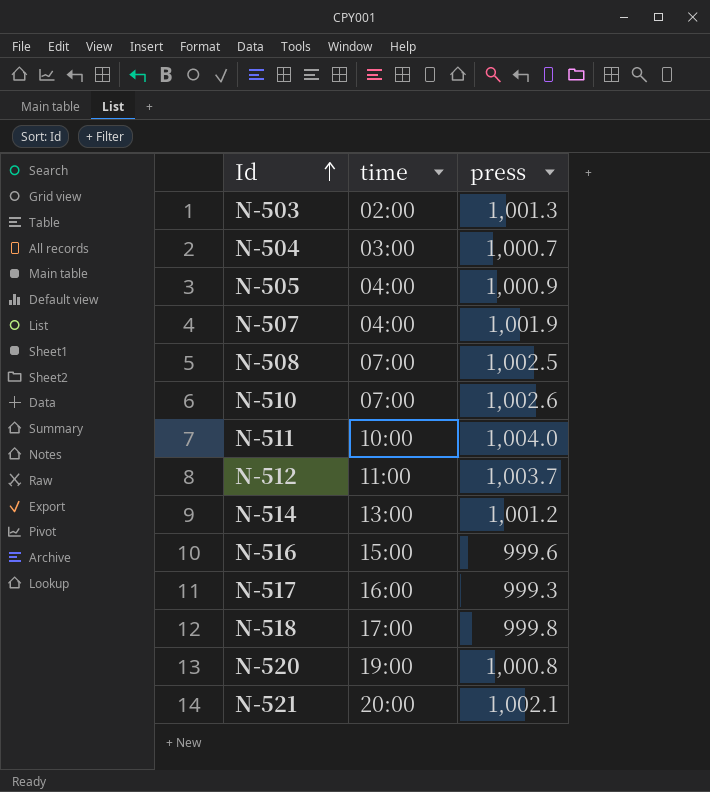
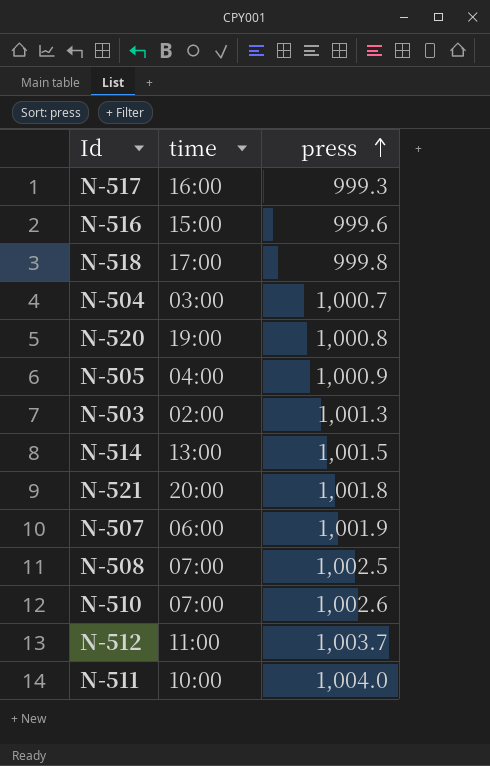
row order: Id ascending -> press ascending
N-514 | press: 1,001.2 -> 1,001.5
N-521 | press: 1,002.1 -> 1,001.8
N-507 | time: 04:00 -> 06:00

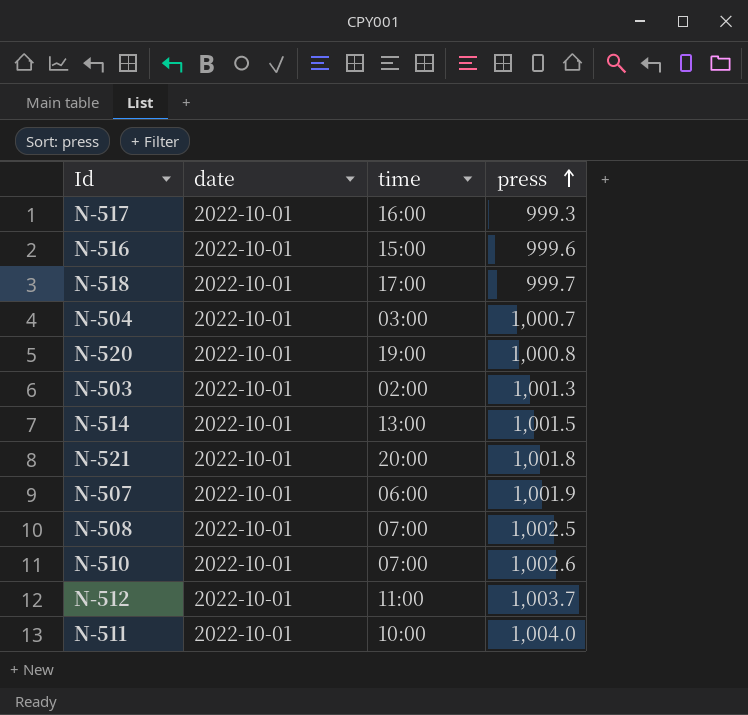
column date | position: none -> 2
row N-505: 04:00 | 1,000.9 -> none
N-518 | press: 999.8 -> 999.7

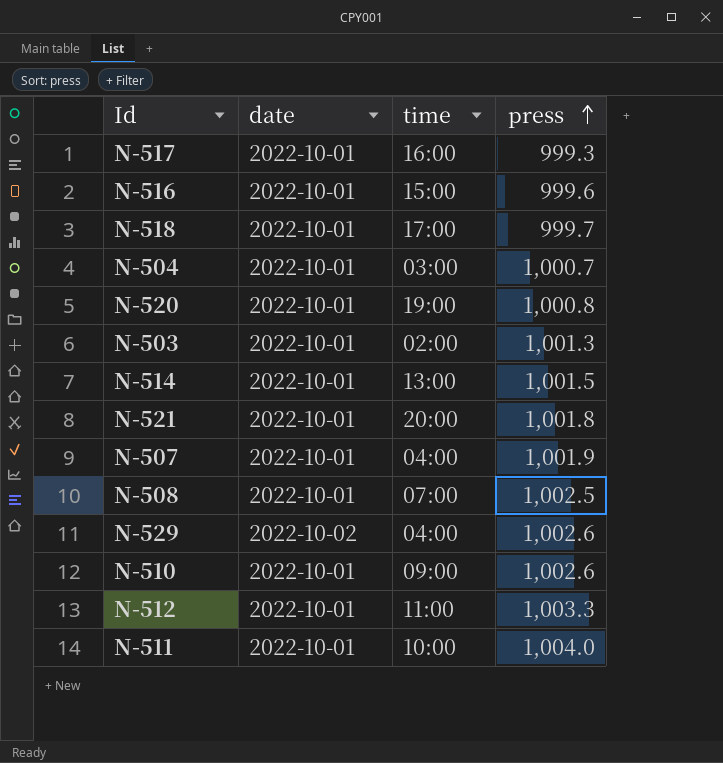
N-507 | time: 06:00 -> 04:00
row N-529: none -> 2022-10-02 | 04:00 | 1,002.6
N-510 | time: 07:00 -> 09:00
N-512 | press: 1,003.7 -> 1,003.3

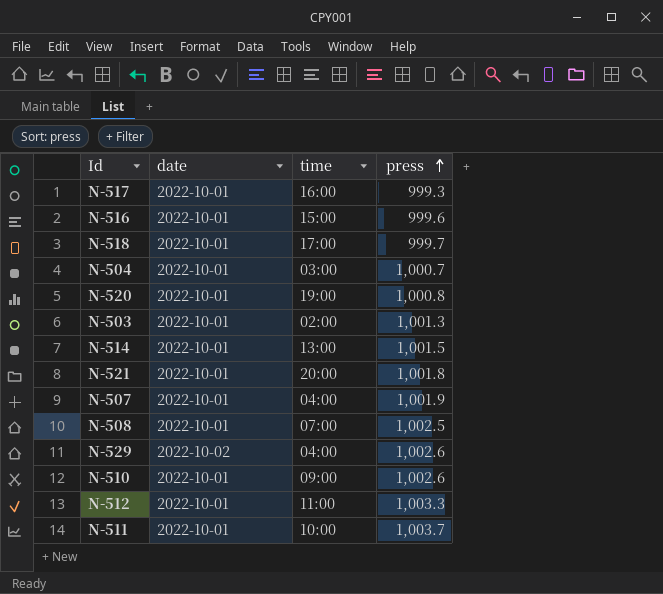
N-511 | press: 1,004.0 -> 1,003.7

